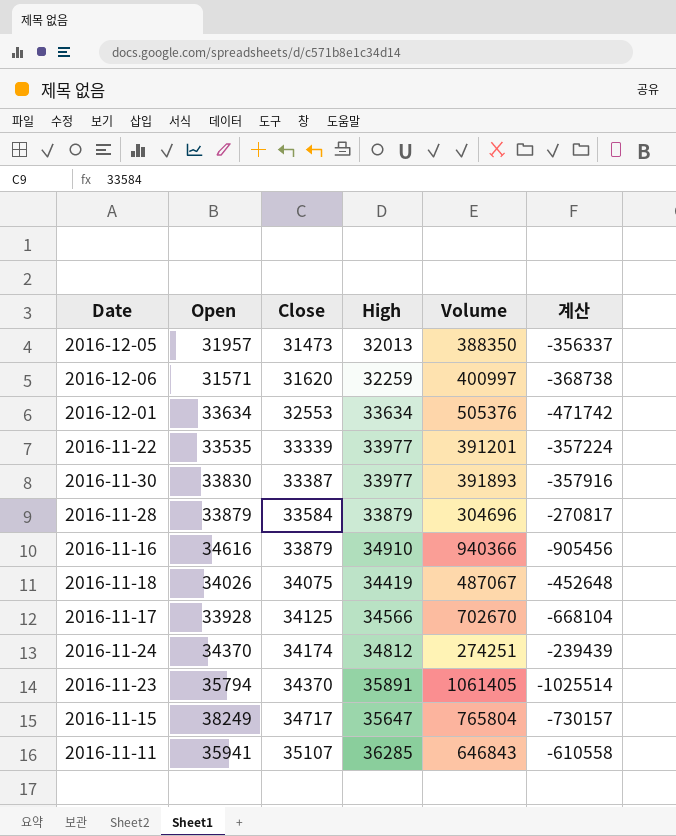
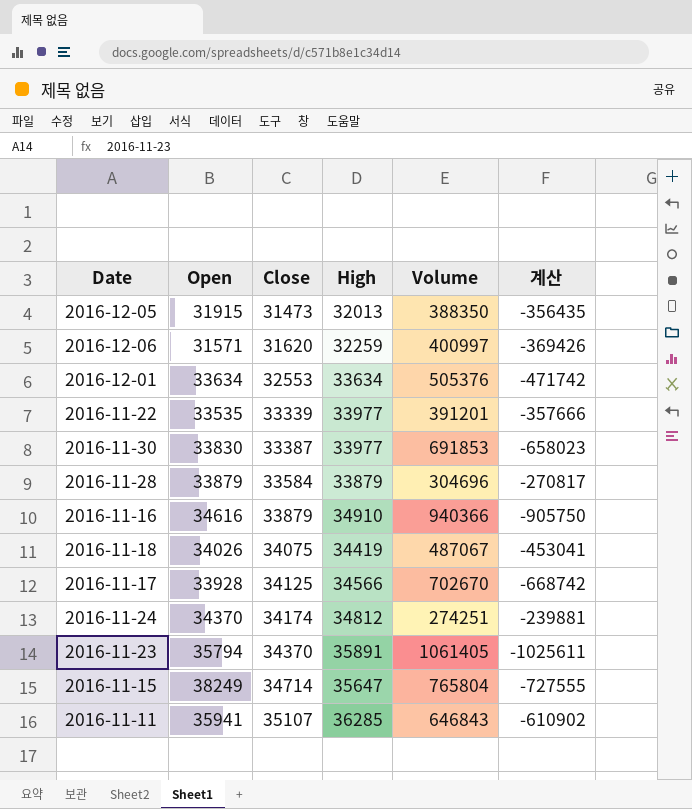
column 계산 | formula: [High] - [Volume] -> [Open] - [Volume]
2016-12-05 | Open: 31957 -> 31915
2016-11-30 | Volume: 391893 -> 691853
2016-11-15 | Close: 34717 -> 34714

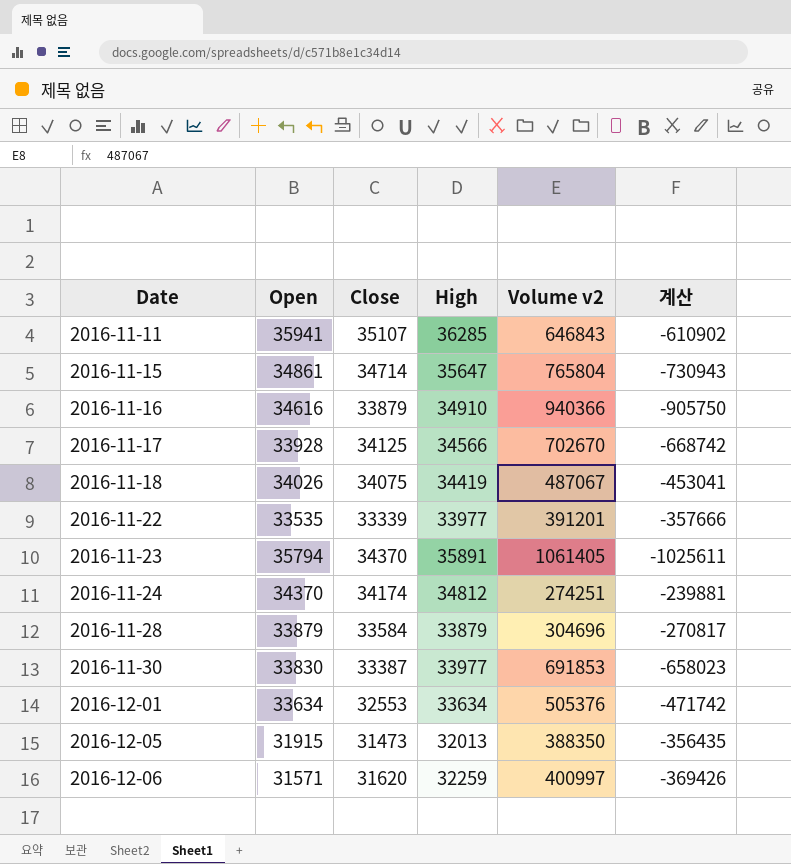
row order: Close ascending -> Date ascending
column name: Volume -> Volume v2
2016-11-15 | Open: 38249 -> 34861
2016-11-15 | 계산: -727555 -> -730943

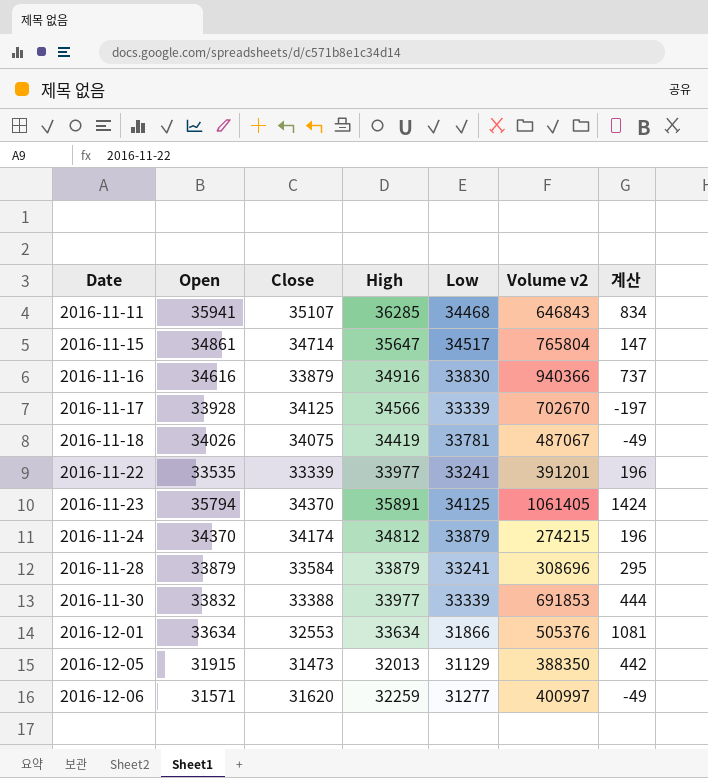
column Low | position: none -> 5
column 계산 | formula: [Open] - [Volume v2] -> [Open] - [Close]
2016-11-16 | High: 34910 -> 34916
2016-11-24 | Volume v2: 274251 -> 274215
2016-11-28 | Volume v2: 304696 -> 308696
2016-11-30 | Open: 33830 -> 33832
2016-11-30 | Close: 33387 -> 33388

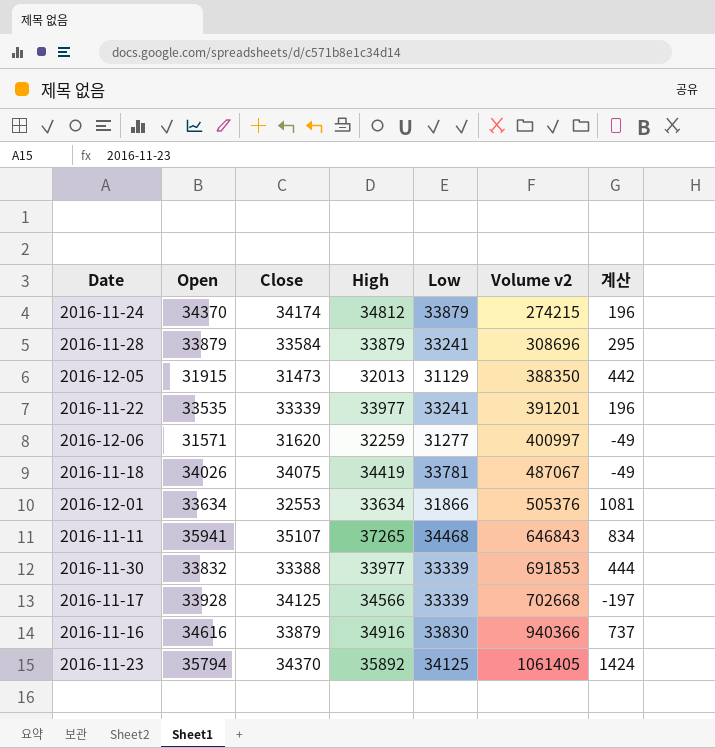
row order: Date ascending -> Volume v2 ascending
row 2016-11-15: 34861 | 34714 | 35647 | 34517 | 765804 | 147 -> none
2016-11-11 | High: 36285 -> 37265
2016-11-17 | Volume v2: 702670 -> 702668
2016-11-23 | High: 35891 -> 35892

